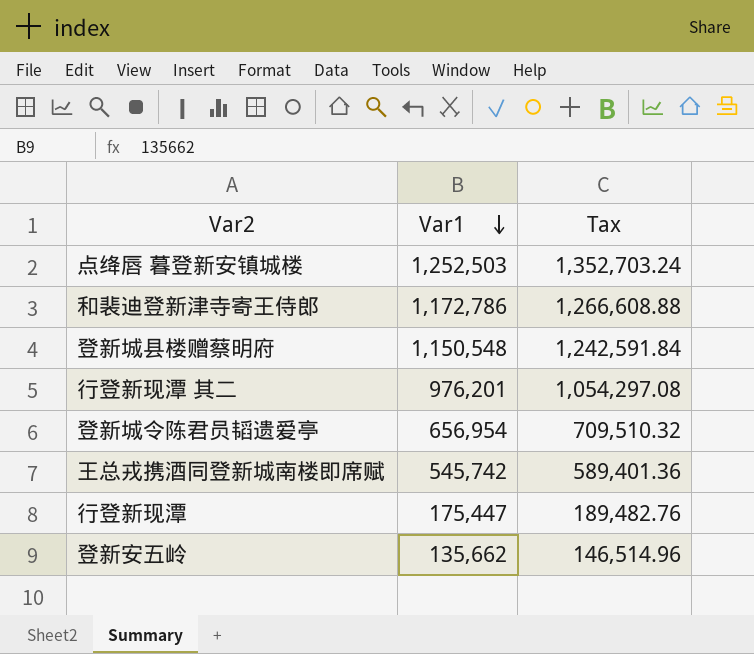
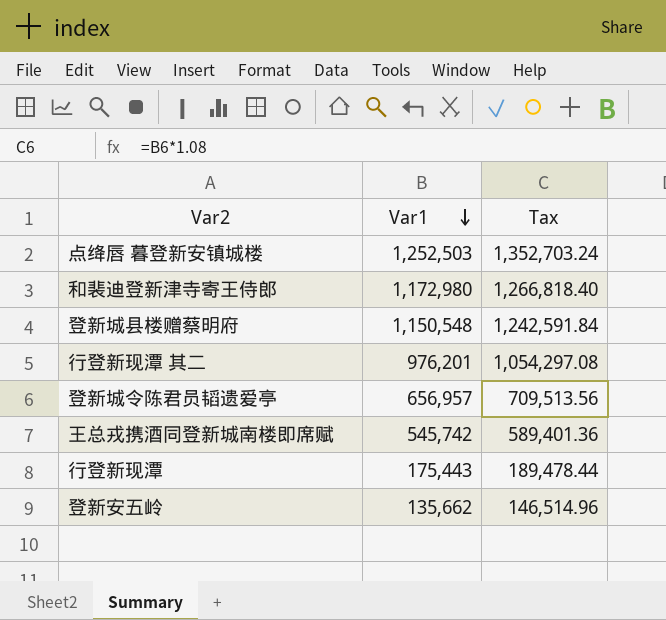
和裴迪登新津寺寄王侍郎 | Var1: 1,172,786 -> 1,172,980
和裴迪登新津寺寄王侍郎 | Tax: 1,266,608.88 -> 1,266,818.40
登新城令陈君员韬遗爱亭 | Var1: 656,954 -> 656,957
登新城令陈君员韬遗爱亭 | Tax: 709,510.32 -> 709,513.56
行登新现潭 | Var1: 175,447 -> 175,443
行登新现潭 | Tax: 189,482.76 -> 189,478.44

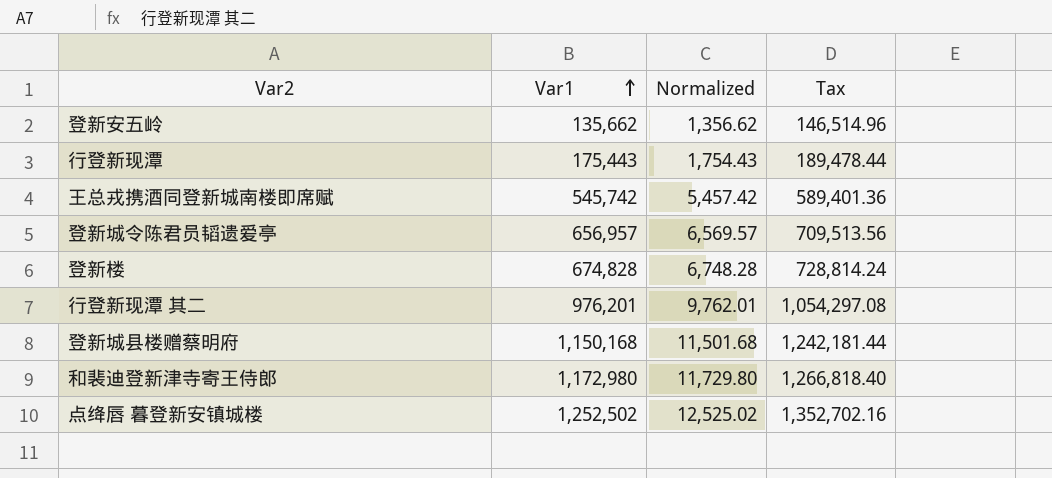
row order: Var1 descending -> Var1 ascending
column Normalized | formula: none -> [Var1] * 0.01
row 登新楼: none -> 674,828 | 6,748.28 | 728,814.24
登新城县楼赠蔡明府 | Var1: 1,150,548 -> 1,150,168
登新城县楼赠蔡明府 | Tax: 1,242,591.84 -> 1,242,181.44
点绛唇 暮登新安镇城楼 | Var1: 1,252,503 -> 1,252,502
点绛唇 暮登新安镇城楼 | Tax: 1,352,703.24 -> 1,352,702.16

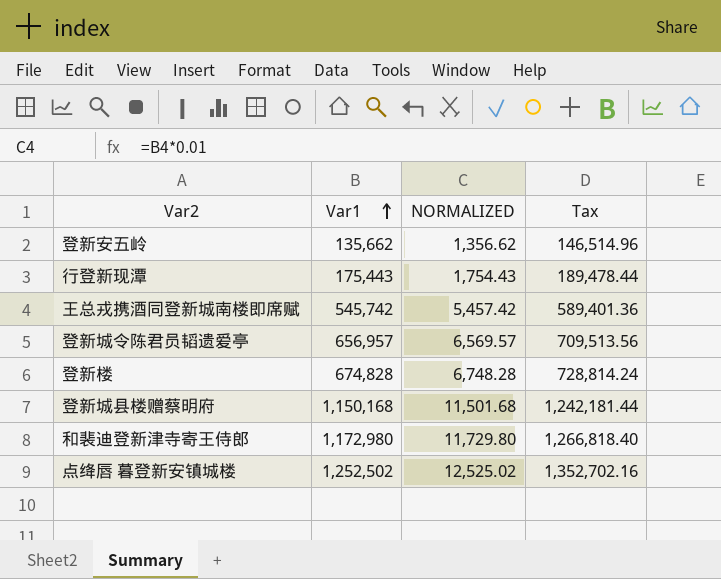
column name: Normalized -> NORMALIZED
row 行登新现潭 其二: 976,201 | 9,762.01 | 1,054,297.08 -> none

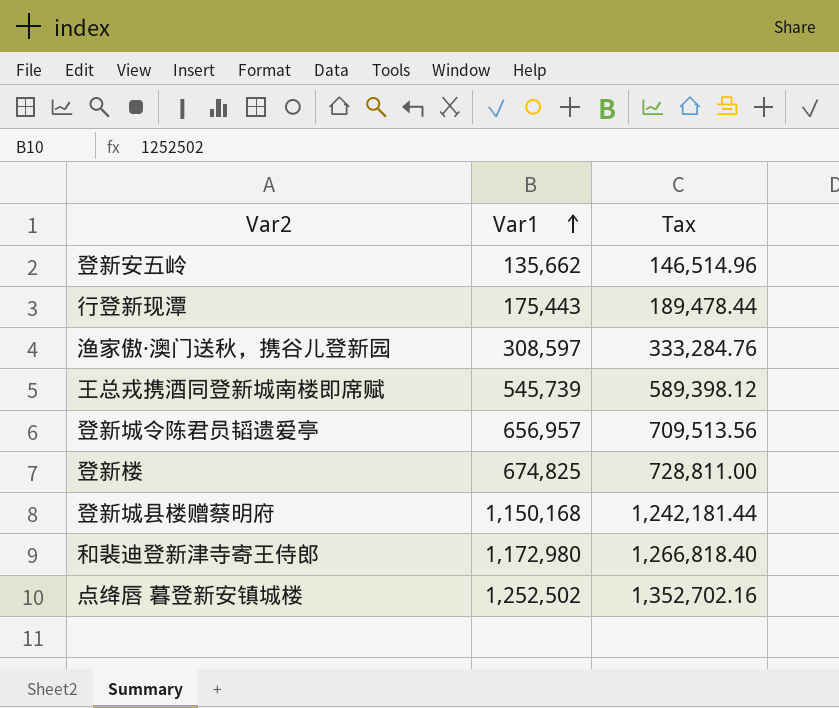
column NORMALIZED | formula: [Var1] * 0.01 -> none
row 渔家傲·澳门送秋，携谷儿登新园: none -> 308,597 | 333,284.76
王总戎携酒同登新城南楼即席赋 | Var1: 545,742 -> 545,739
王总戎携酒同登新城南楼即席赋 | Tax: 589,401.36 -> 589,398.12
登新楼 | Var1: 674,828 -> 674,825
登新楼 | Tax: 728,814.24 -> 728,811.00

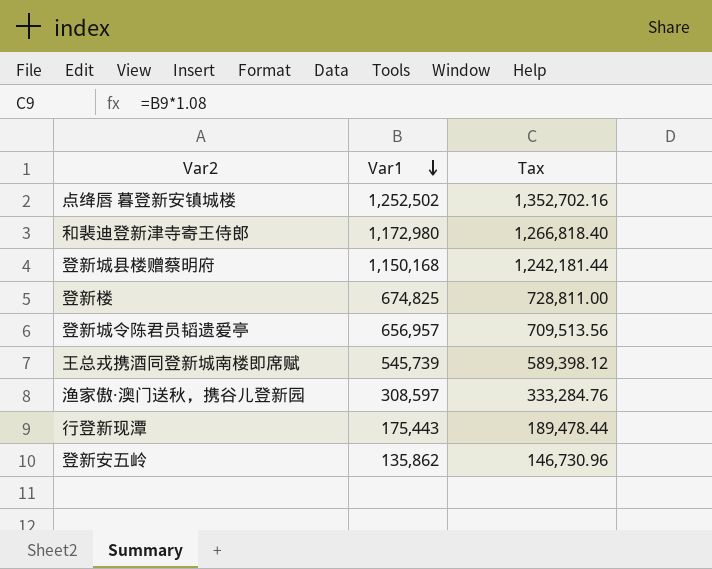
row order: Var1 ascending -> Var1 descending
登新安五岭 | Var1: 135,662 -> 135,862
登新安五岭 | Tax: 146,514.96 -> 146,730.96

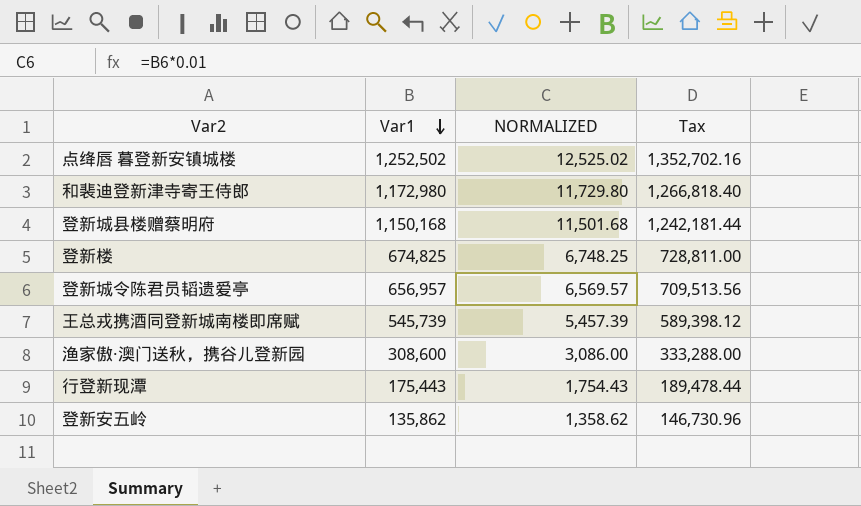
column NORMALIZED | formula: none -> [Var1] * 0.01
渔家傲·澳门送秋，携谷儿登新园 | Var1: 308,597 -> 308,600
渔家傲·澳门送秋，携谷儿登新园 | Tax: 333,284.76 -> 333,288.00

